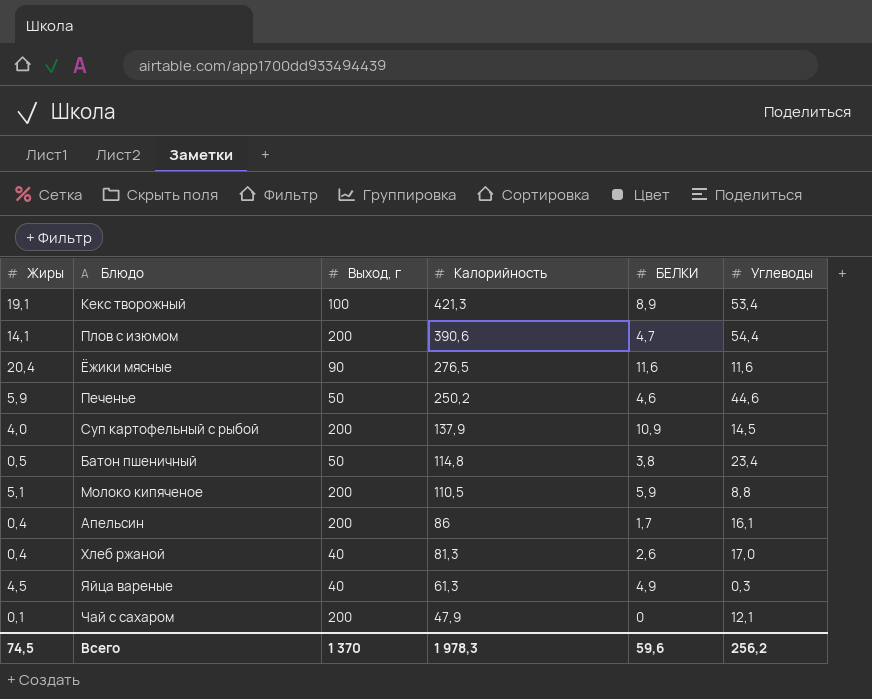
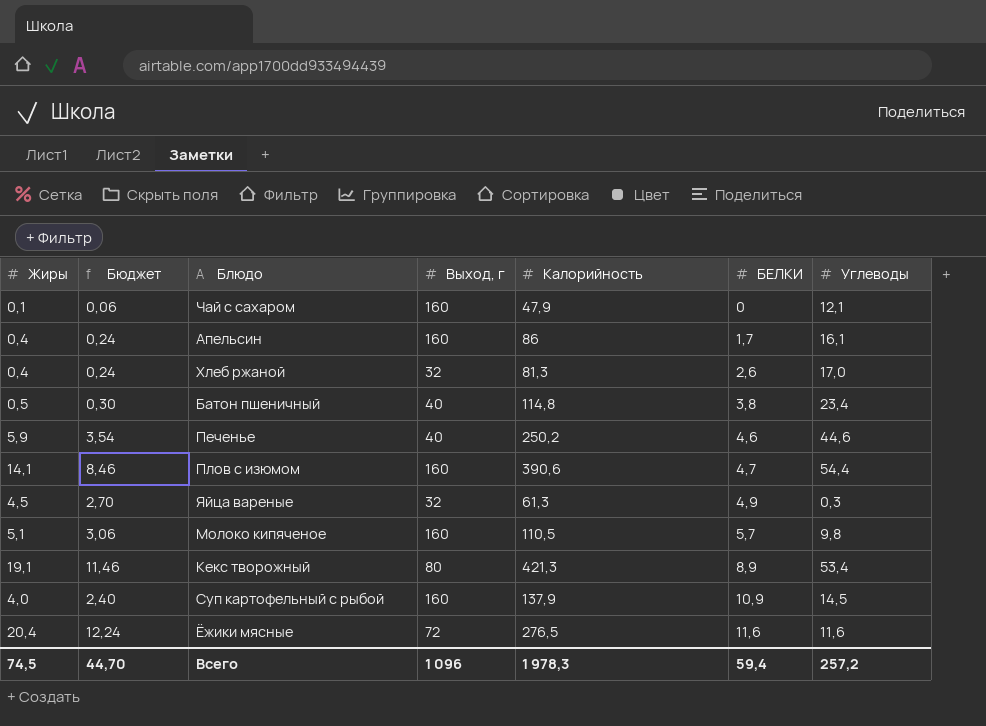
row order: Калорийность descending -> БЕЛКИ ascending
column Бюджет | formula: none -> [Жиры] * 0,6
Чай с сахаром | Выход, г: 200 -> 160
Апельсин | Выход, г: 200 -> 160
Хлеб ржаной | Выход, г: 40 -> 32
Батон пшеничный | Выход, г: 50 -> 40
Печенье | Выход, г: 50 -> 40
Плов с изюмом | Выход, г: 200 -> 160
Яйца вареные | Выход, г: 40 -> 32
Молоко кипяченое | Выход, г: 200 -> 160
Молоко кипяченое | БЕЛКИ: 5,9 -> 5,7
Молоко кипяченое | Углеводы: 8,8 -> 9,8
Кекс творожный | Выход, г: 100 -> 80
Суп картофельный с рыбой | Выход, г: 200 -> 160
Ёжики мясные | Выход, г: 90 -> 72
Всего | Выход, г: 1 370 -> 1 096
Всего | БЕЛКИ: 59,6 -> 59,4
Всего | Углеводы: 256,2 -> 257,2

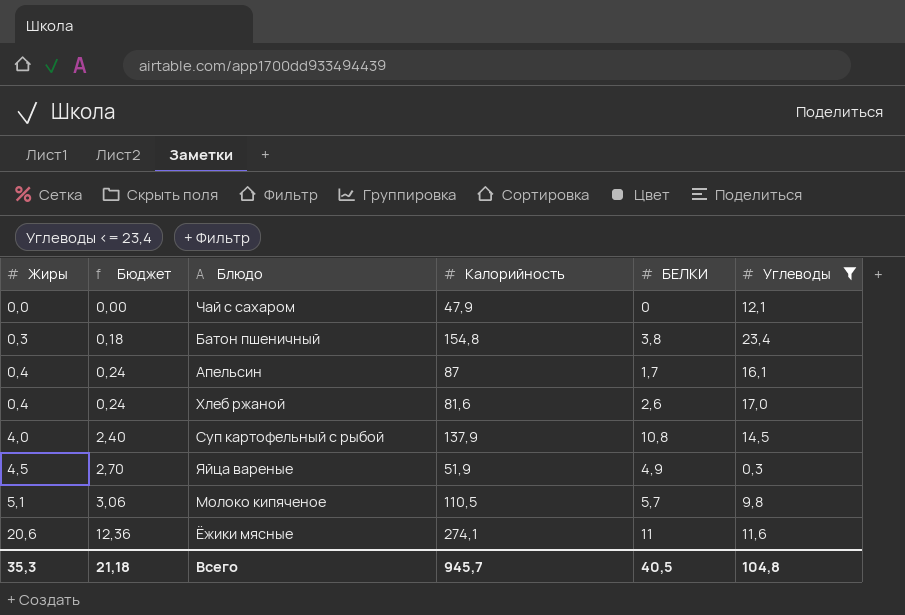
filter: none -> Углеводы <= 23,4
row order: БЕЛКИ ascending -> Жиры ascending
column Выход, г | position: 4 -> none
Чай с сахаром | Жиры: 0,1 -> 0,0
Чай с сахаром | Бюджет: 0,06 -> 0,00
Батон пшеничный | Жиры: 0,5 -> 0,3
Батон пшеничный | Бюджет: 0,30 -> 0,18
Батон пшеничный | Калорийность: 114,8 -> 154,8
Апельсин | Калорийность: 86 -> 87
Хлеб ржаной | Калорийность: 81,3 -> 81,6
Суп картофельный с рыбой | БЕЛКИ: 10,9 -> 10,8
Яйца вареные | Калорийность: 61,3 -> 51,9
Ёжики мясные | Жиры: 20,4 -> 20,6
Ёжики мясные | Бюджет: 12,24 -> 12,36
Ёжики мясные | Калорийность: 276,5 -> 274,1
Ёжики мясные | БЕЛКИ: 11,6 -> 11
Всего | Жиры: 74,5 -> 35,3
Всего | Бюджет: 44,70 -> 21,18
Всего | Калорийность: 1 978,3 -> 945,7
Всего | БЕЛКИ: 59,4 -> 40,5
Всего | Углеводы: 257,2 -> 104,8

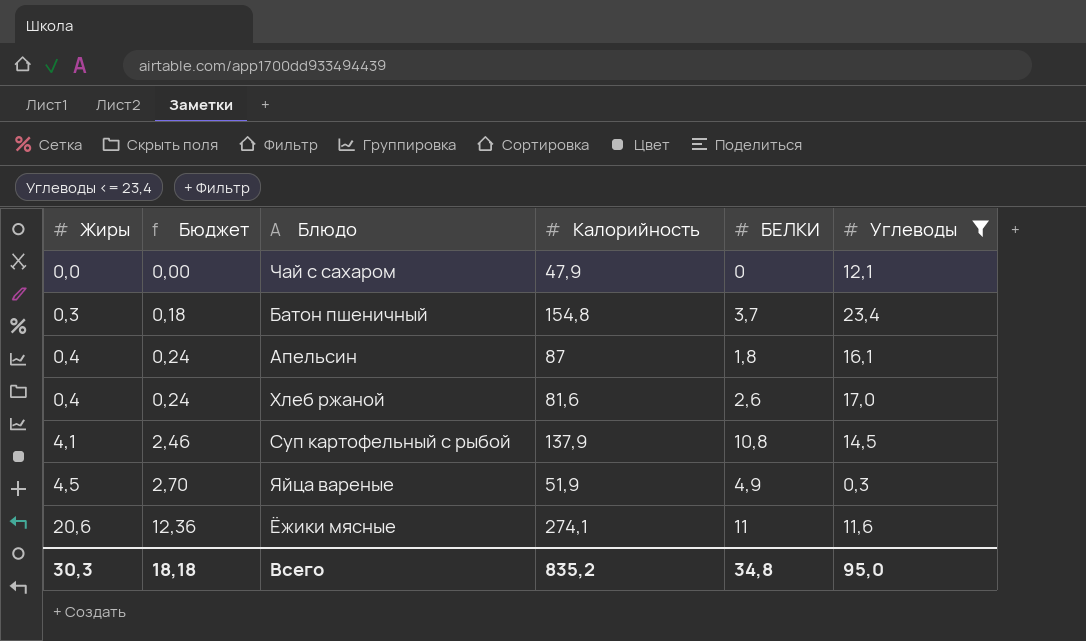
row Молоко кипяченое: 5,1 | 3,06 | 110,5 | 5,7 | 9,8 -> none
Батон пшеничный | БЕЛКИ: 3,8 -> 3,7
Апельсин | БЕЛКИ: 1,7 -> 1,8
Суп картофельный с рыбой | Жиры: 4,0 -> 4,1
Суп картофельный с рыбой | Бюджет: 2,40 -> 2,46
Всего | Жиры: 35,3 -> 30,3
Всего | Бюджет: 21,18 -> 18,18
Всего | Калорийность: 945,7 -> 835,2
Всего | БЕЛКИ: 40,5 -> 34,8
Всего | Углеводы: 104,8 -> 95,0

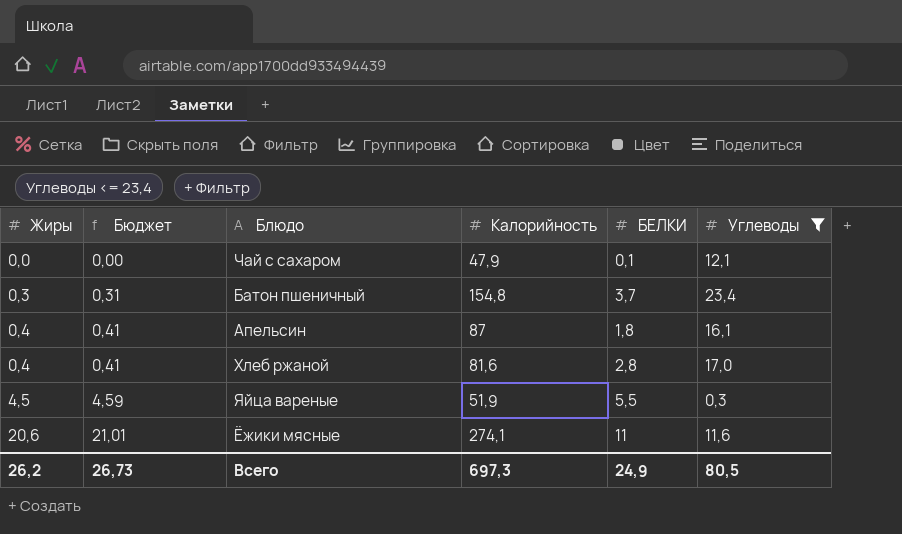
column Бюджет | formula: [Жиры] * 0,6 -> [Жиры] * 1,02
row Суп картофельный с рыбой: 4,1 | 2,46 | 137,9 | 10,8 | 14,5 -> none
Чай с сахаром | БЕЛКИ: 0 -> 0,1
Хлеб ржаной | БЕЛКИ: 2,6 -> 2,8
Яйца вареные | БЕЛКИ: 4,9 -> 5,5
Всего | Жиры: 30,3 -> 26,2
Всего | Бюджет: 18,18 -> 26,73
Всего | Калорийность: 835,2 -> 697,3
Всего | БЕЛКИ: 34,8 -> 24,9
Всего | Углеводы: 95,0 -> 80,5

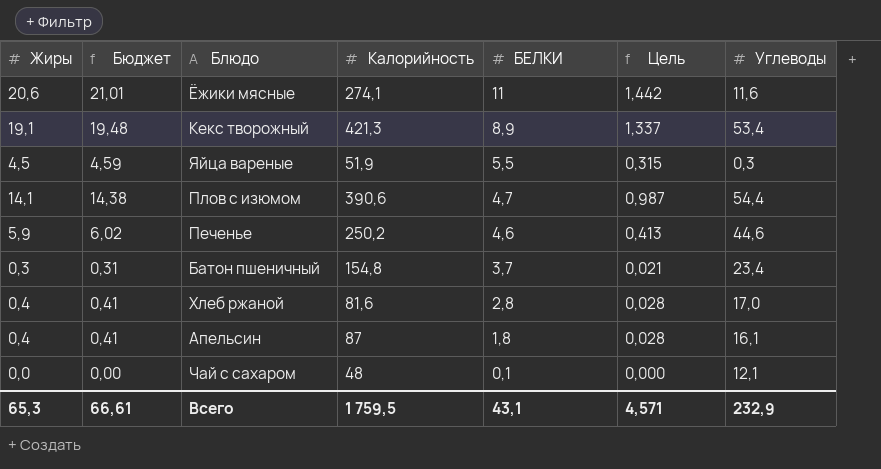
filter: Углеводы <= 23,4 -> none
row order: Жиры ascending -> БЕЛКИ descending
column Цель | formula: none -> [Жиры] * 0,07
Чай с сахаром | Калорийность: 47,9 -> 48
Всего | Жиры: 26,2 -> 65,3
Всего | Бюджет: 26,73 -> 66,61
Всего | Калорийность: 697,3 -> 1 759,5
Всего | БЕЛКИ: 24,9 -> 43,1
Всего | Углеводы: 80,5 -> 232,9

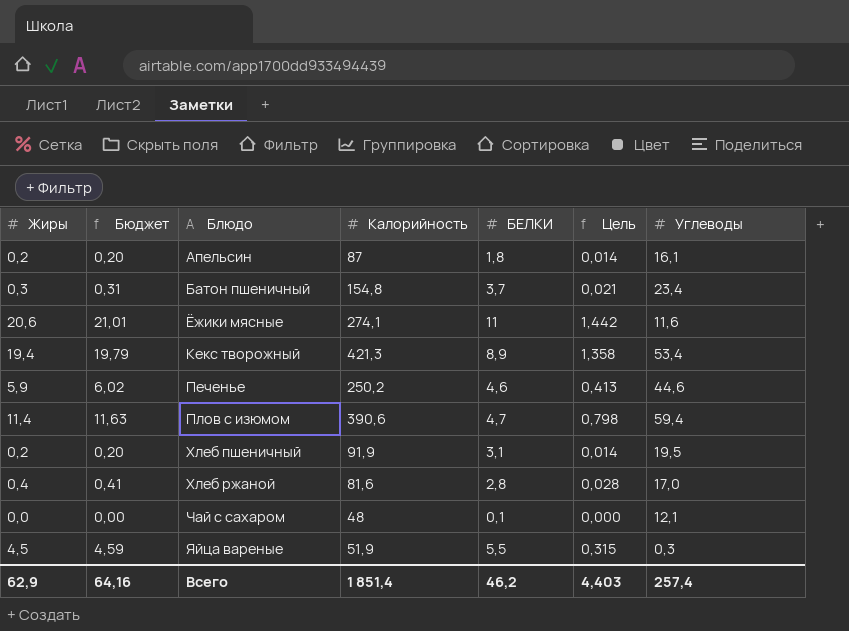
row order: БЕЛКИ descending -> Блюдо ascending
Апельсин | Жиры: 0,4 -> 0,2
Апельсин | Бюджет: 0,41 -> 0,20
Апельсин | Цель: 0,028 -> 0,014
Кекс творожный | Жиры: 19,1 -> 19,4
Кекс творожный | Бюджет: 19,48 -> 19,79
Кекс творожный | Цель: 1,337 -> 1,358
Плов с изюмом | Жиры: 14,1 -> 11,4
Плов с изюмом | Бюджет: 14,38 -> 11,63
Плов с изюмом | Цель: 0,987 -> 0,798
Плов с изюмом | Углеводы: 54,4 -> 59,4
row Хлеб пшеничный: none -> 0,2 | 0,20 | 91,9 | 3,1 | 0,014 | 19,5
Всего | Жиры: 65,3 -> 62,9
Всего | Бюджет: 66,61 -> 64,16
Всего | Калорийность: 1 759,5 -> 1 851,4
Всего | БЕЛКИ: 43,1 -> 46,2
Всего | Цель: 4,571 -> 4,403
Всего | Углеводы: 232,9 -> 257,4

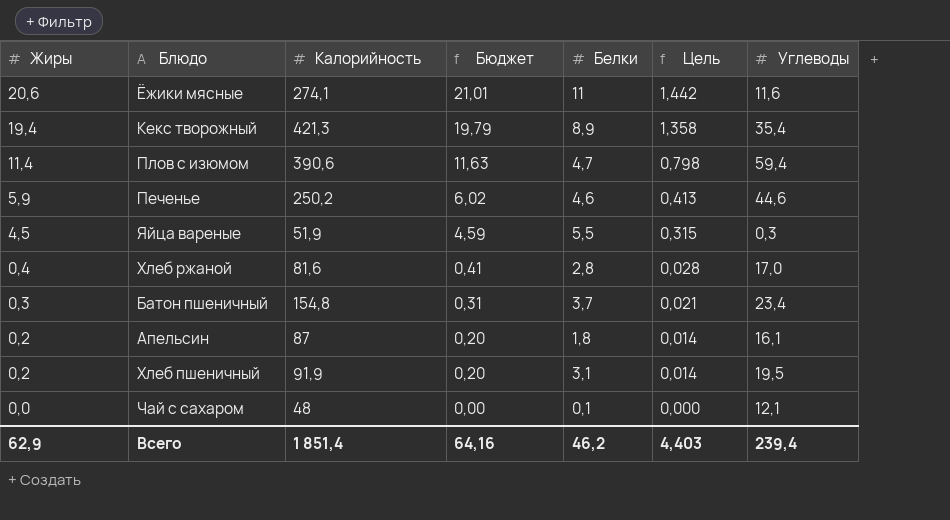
row order: Блюдо ascending -> Жиры descending
column Бюджет | position: 2 -> 4
column name: БЕЛКИ -> Белки
Кекс творожный | Углеводы: 53,4 -> 35,4
Всего | Углеводы: 257,4 -> 239,4

